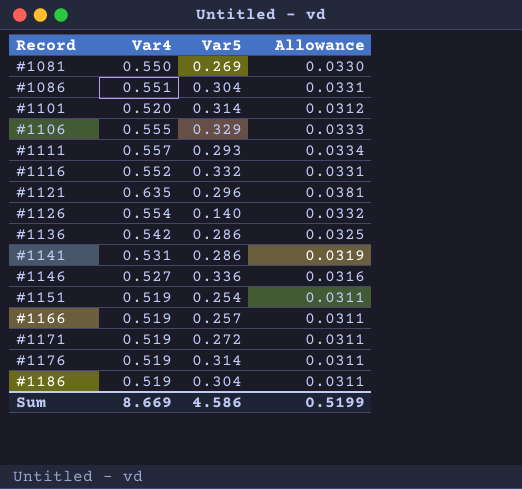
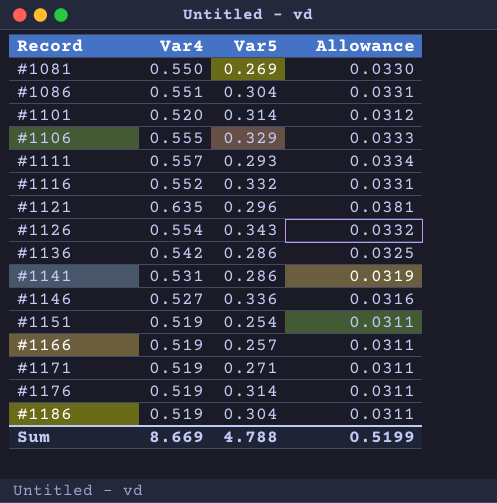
#1126 | Var5: 0.140 -> 0.343
#1171 | Var5: 0.272 -> 0.271
Sum | Var5: 4.586 -> 4.788

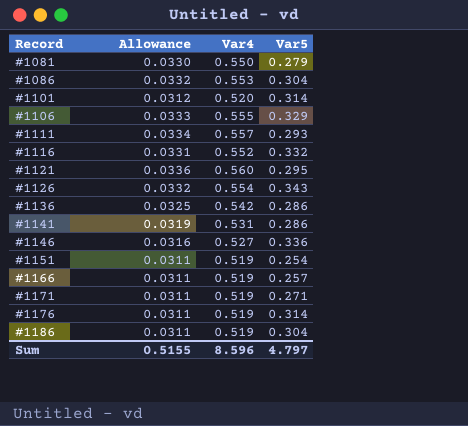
column Allowance | position: 4 -> 2
#1081 | Var5: 0.269 -> 0.279
#1086 | Allowance: 0.0331 -> 0.0332
#1086 | Var4: 0.551 -> 0.553
#1121 | Allowance: 0.0381 -> 0.0336
#1121 | Var4: 0.635 -> 0.560
#1121 | Var5: 0.296 -> 0.295
Sum | Allowance: 0.5199 -> 0.5155
Sum | Var4: 8.669 -> 8.596
Sum | Var5: 4.788 -> 4.797

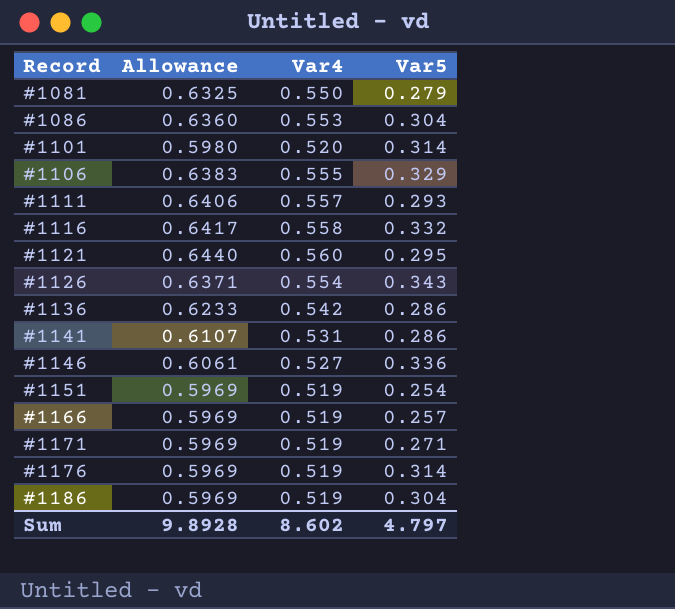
column Allowance | formula: [Var4] * 0.06 -> [Var4] * 1.15
#1116 | Var4: 0.552 -> 0.558
Sum | Allowance: 0.5155 -> 9.8928
Sum | Var4: 8.596 -> 8.602

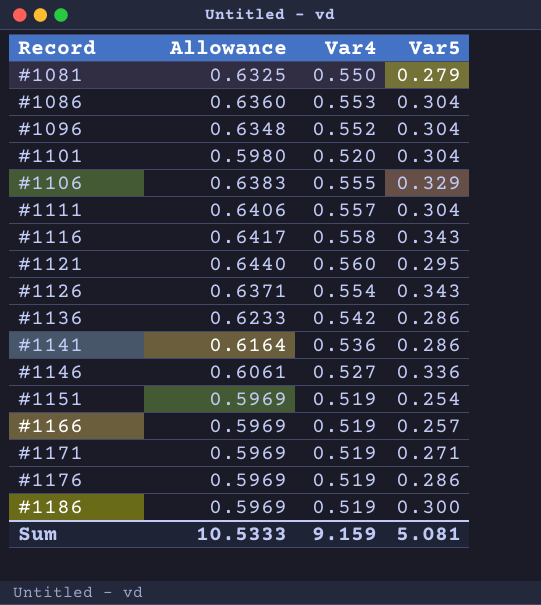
row #1096: none -> 0.6348 | 0.552 | 0.304
#1101 | Var5: 0.314 -> 0.304
#1111 | Var5: 0.293 -> 0.304
#1116 | Var5: 0.332 -> 0.343
#1141 | Allowance: 0.6107 -> 0.6164
#1141 | Var4: 0.531 -> 0.536
#1176 | Var5: 0.314 -> 0.286
#1186 | Var5: 0.304 -> 0.300
Sum | Allowance: 9.8928 -> 10.5333
Sum | Var4: 8.602 -> 9.159
Sum | Var5: 4.797 -> 5.081

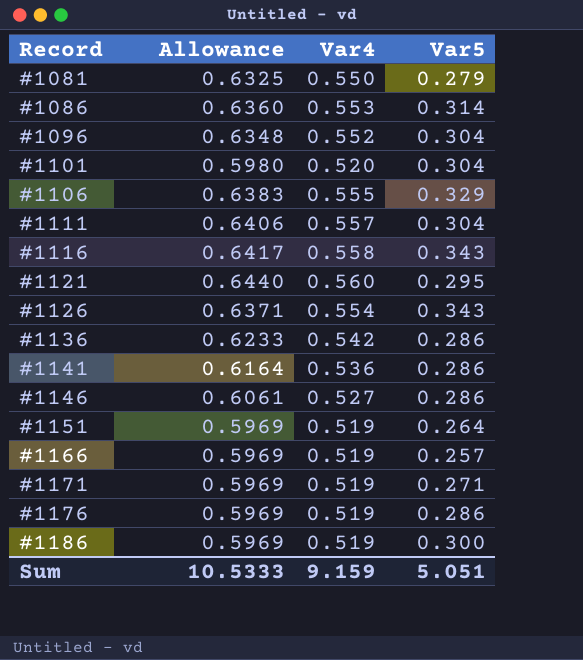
#1086 | Var5: 0.304 -> 0.314
#1146 | Var5: 0.336 -> 0.286
#1151 | Var5: 0.254 -> 0.264
Sum | Var5: 5.081 -> 5.051

